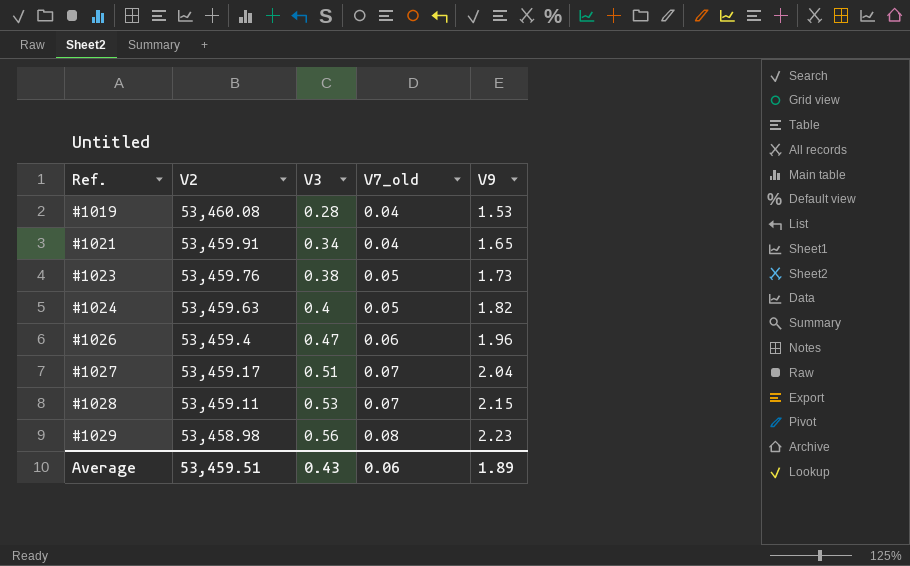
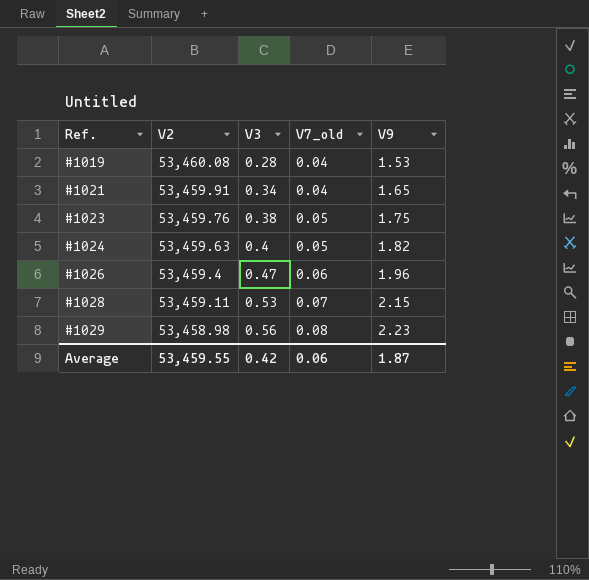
row #1027: 53,459.17 | 0.51 | 0.07 | 2.04 -> none
#1023 | V9: 1.73 -> 1.75
Average | V2: 53,459.51 -> 53,459.55
Average | V3: 0.43 -> 0.42
Average | V9: 1.89 -> 1.87

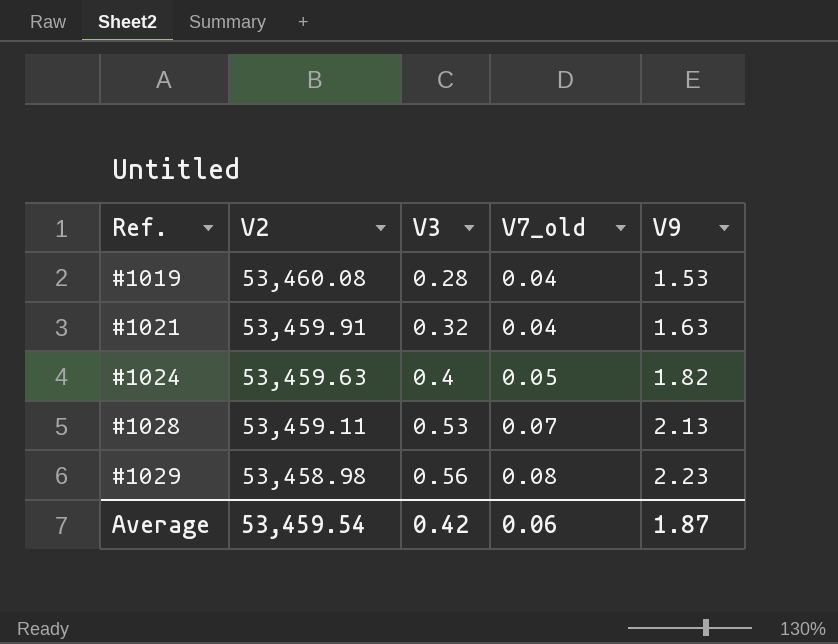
row #1023: 53,459.76 | 0.38 | 0.05 | 1.75 -> none
row #1026: 53,459.4 | 0.47 | 0.06 | 1.96 -> none
#1021 | V3: 0.34 -> 0.32
#1021 | V9: 1.65 -> 1.63
#1028 | V9: 2.15 -> 2.13
Average | V2: 53,459.55 -> 53,459.54

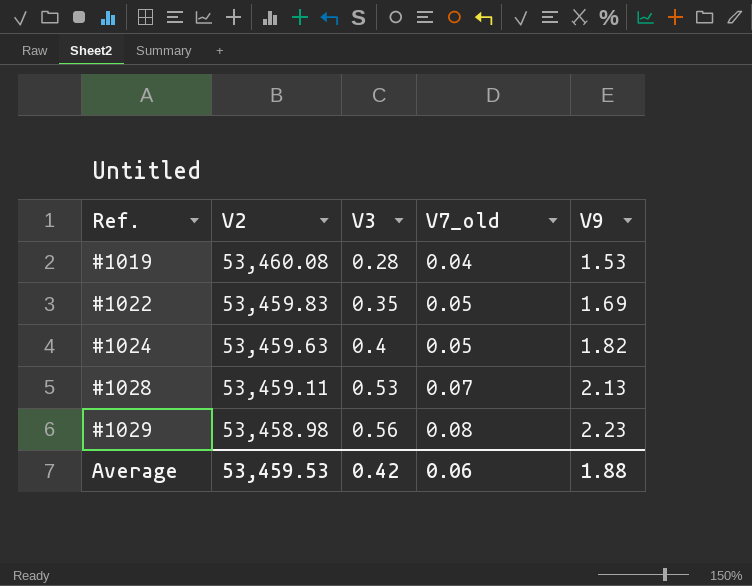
row #1021: 53,459.91 | 0.32 | 0.04 | 1.63 -> none
row #1022: none -> 53,459.83 | 0.35 | 0.05 | 1.69
Average | V2: 53,459.54 -> 53,459.53
Average | V9: 1.87 -> 1.88

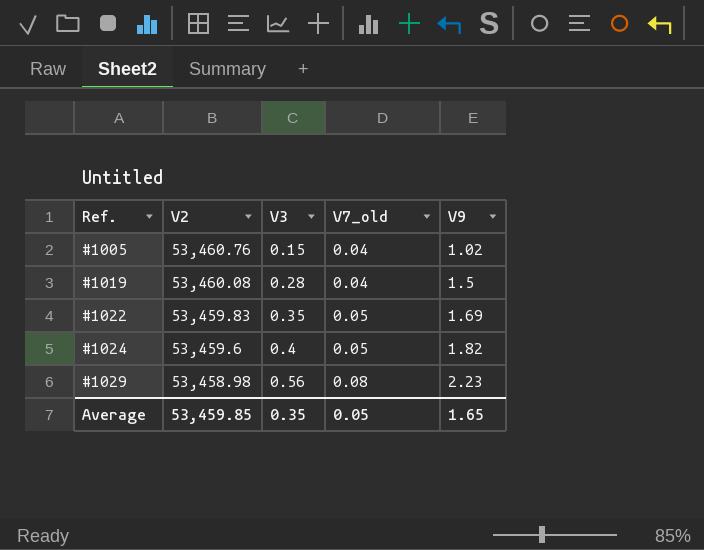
row #1028: 53,459.11 | 0.53 | 0.07 | 2.13 -> none
row #1005: none -> 53,460.76 | 0.15 | 0.04 | 1.02
#1019 | V9: 1.53 -> 1.5
#1024 | V2: 53,459.63 -> 53,459.6
Average | V2: 53,459.53 -> 53,459.85
Average | V3: 0.42 -> 0.35
Average | V7_old: 0.06 -> 0.05
Average | V9: 1.88 -> 1.65

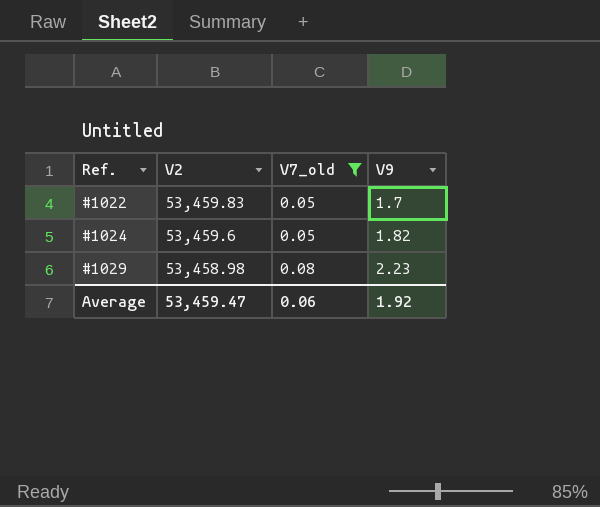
filter: none -> V7_old != 0.04
column V3 | position: 3 -> none
#1022 | V9: 1.69 -> 1.7
Average | V2: 53,459.85 -> 53,459.47
Average | V7_old: 0.05 -> 0.06
Average | V9: 1.65 -> 1.92

